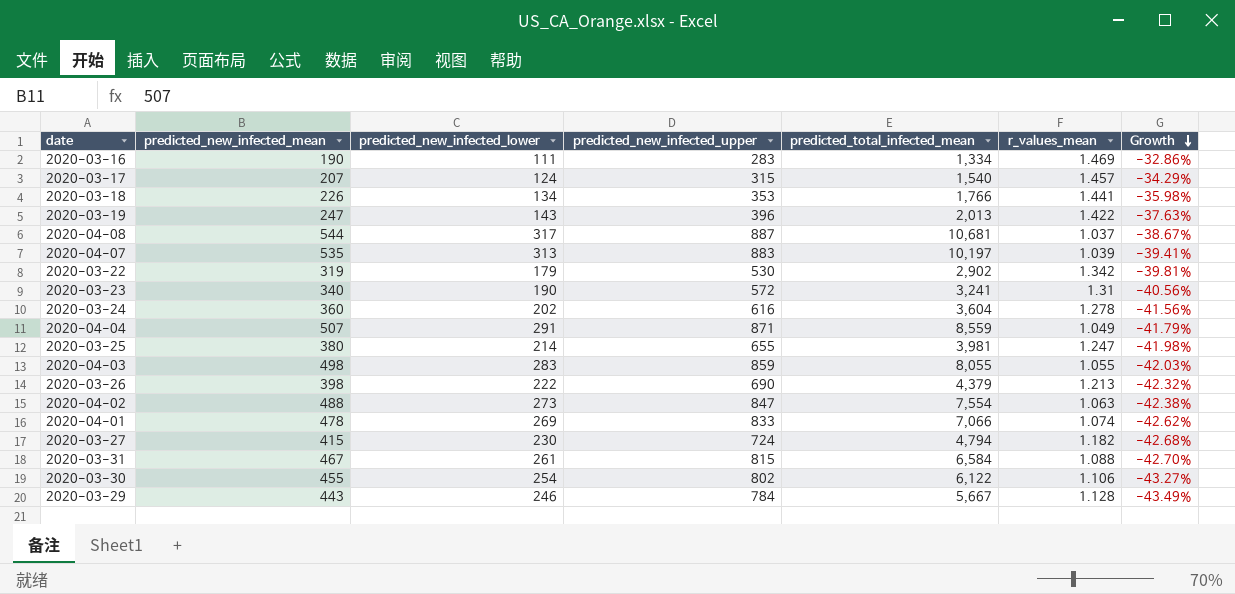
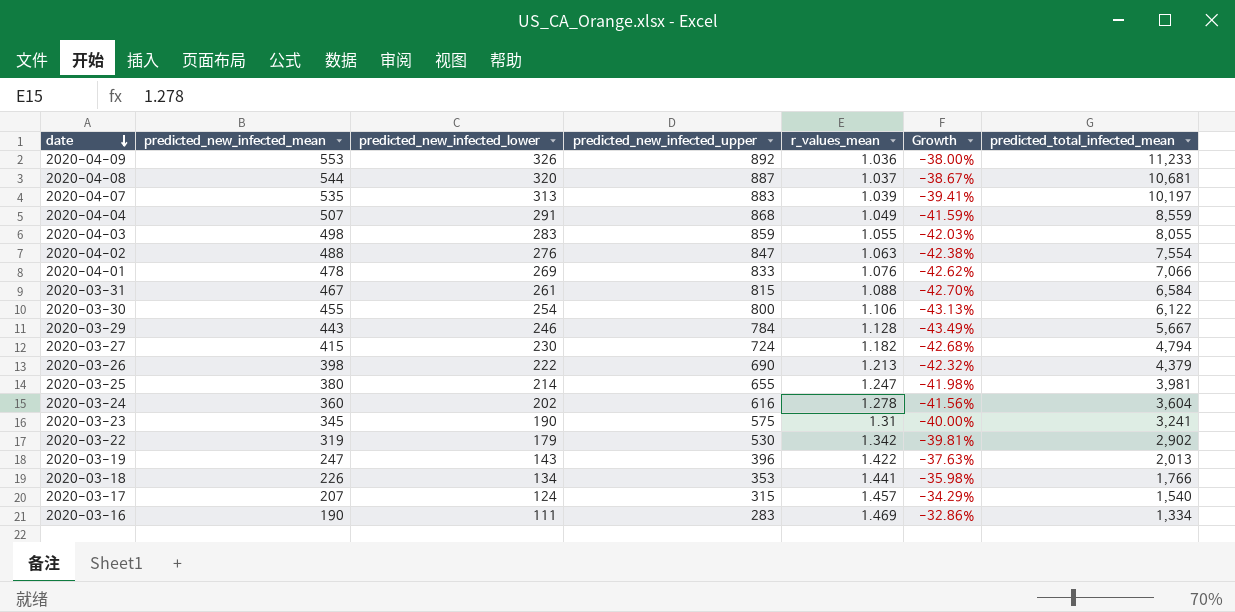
row order: Growth descending -> date descending
column predicted_total_infected_mean | position: 5 -> 7
row 2020-04-09: none -> 553 | 326 | 892 | 1.036 | -38.00% | 11,233
2020-04-08 | predicted_new_infected_lower: 317 -> 320
2020-04-04 | predicted_new_infected_upper: 871 -> 868
2020-04-04 | Growth: -41.79% -> -41.59%
2020-04-02 | predicted_new_infected_lower: 273 -> 276
2020-04-01 | r_values_mean: 1.074 -> 1.076
2020-03-30 | predicted_new_infected_upper: 802 -> 800
2020-03-30 | Growth: -43.27% -> -43.13%
2020-03-23 | predicted_new_infected_mean: 340 -> 345
2020-03-23 | predicted_new_infected_upper: 572 -> 575
2020-03-23 | Growth: -40.56% -> -40.00%

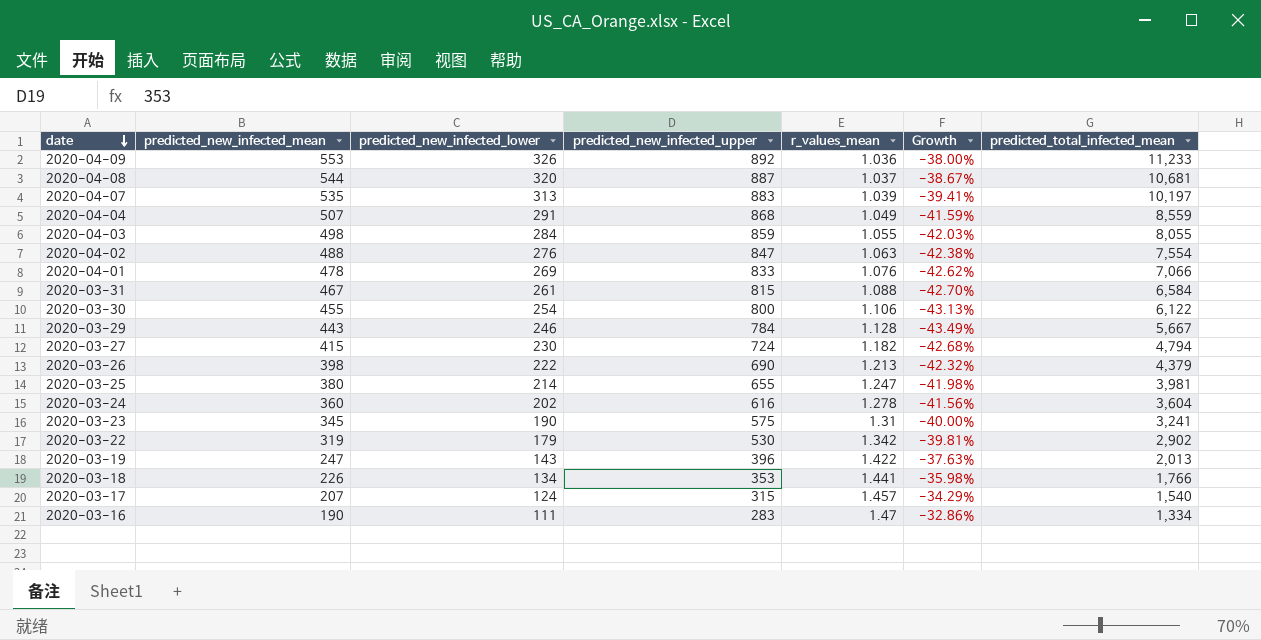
2020-04-03 | predicted_new_infected_lower: 283 -> 284
2020-03-16 | r_values_mean: 1.469 -> 1.47

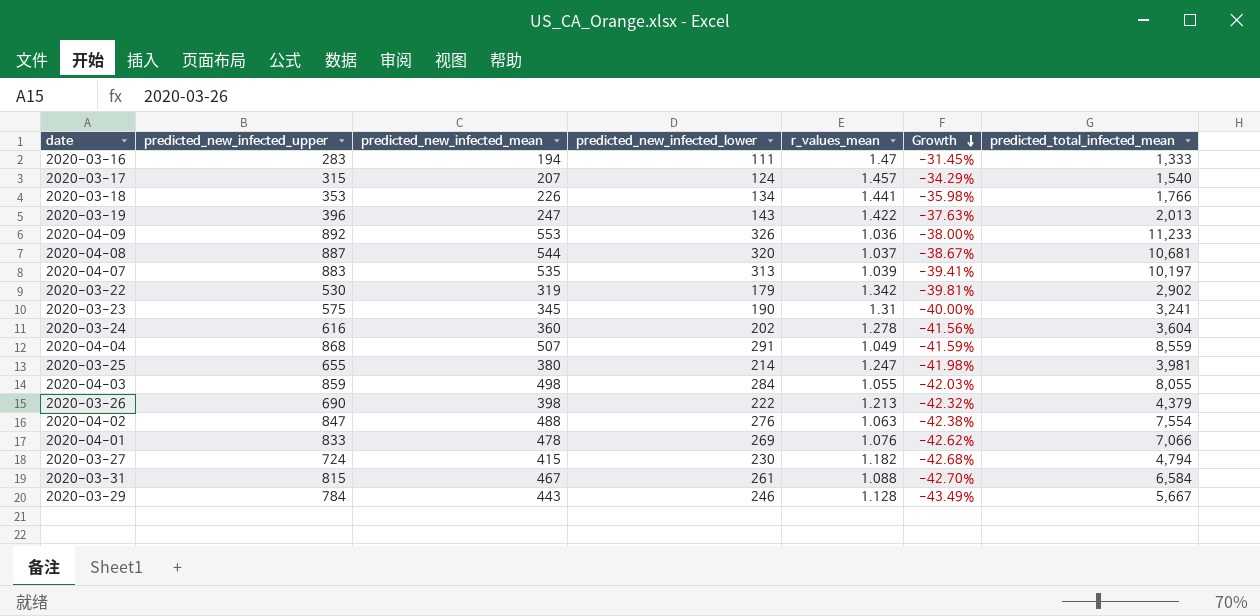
row order: date descending -> Growth descending
column predicted_new_infected_upper | position: 4 -> 2
row 2020-03-30: 455 | 254 | 800 | 1.106 | -43.13% | 6,122 -> none
2020-03-16 | predicted_new_infected_mean: 190 -> 194
2020-03-16 | Growth: -32.86% -> -31.45%
2020-03-16 | predicted_total_infected_mean: 1,334 -> 1,333

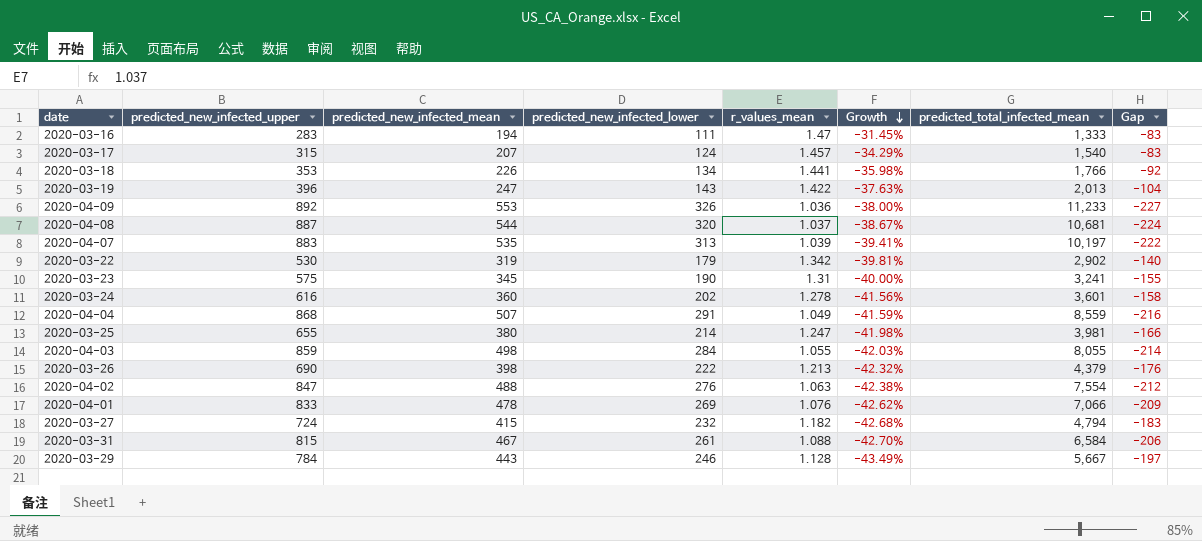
column Gap | formula: none -> [predicted_new_infected_lower] - [predicted_new_infected_mean]
2020-03-24 | predicted_total_infected_mean: 3,604 -> 3,601
2020-03-27 | predicted_new_infected_lower: 230 -> 232

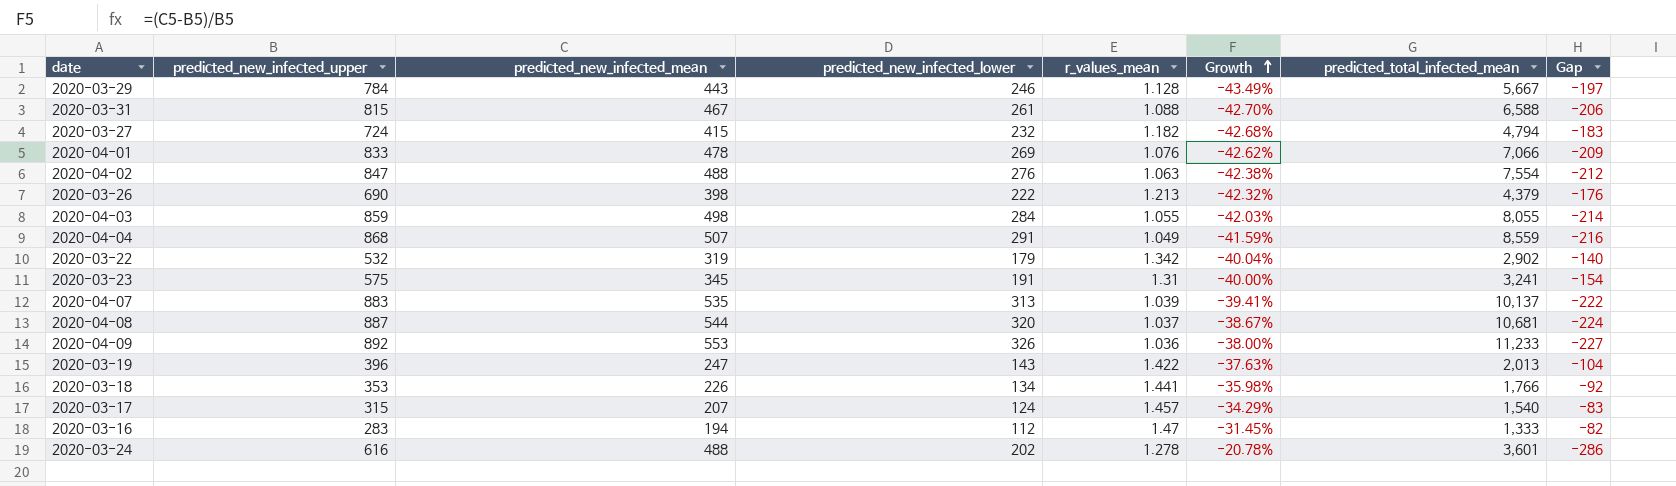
row order: Growth descending -> Growth ascending
row 2020-03-25: 655 | 380 | 214 | 1.247 | -41.98% | 3,981 | -166 -> none
2020-03-31 | predicted_total_infected_mean: 6,584 -> 6,588
2020-03-22 | predicted_new_infected_upper: 530 -> 532
2020-03-22 | Growth: -39.81% -> -40.04%
2020-03-23 | predicted_new_infected_lower: 190 -> 191
2020-03-23 | Gap: -155 -> -154
2020-04-07 | predicted_total_infected_mean: 10,197 -> 10,137
2020-03-16 | predicted_new_infected_lower: 111 -> 112
2020-03-16 | Gap: -83 -> -82
2020-03-24 | predicted_new_infected_mean: 360 -> 488
2020-03-24 | Growth: -41.56% -> -20.78%
2020-03-24 | Gap: -158 -> -286

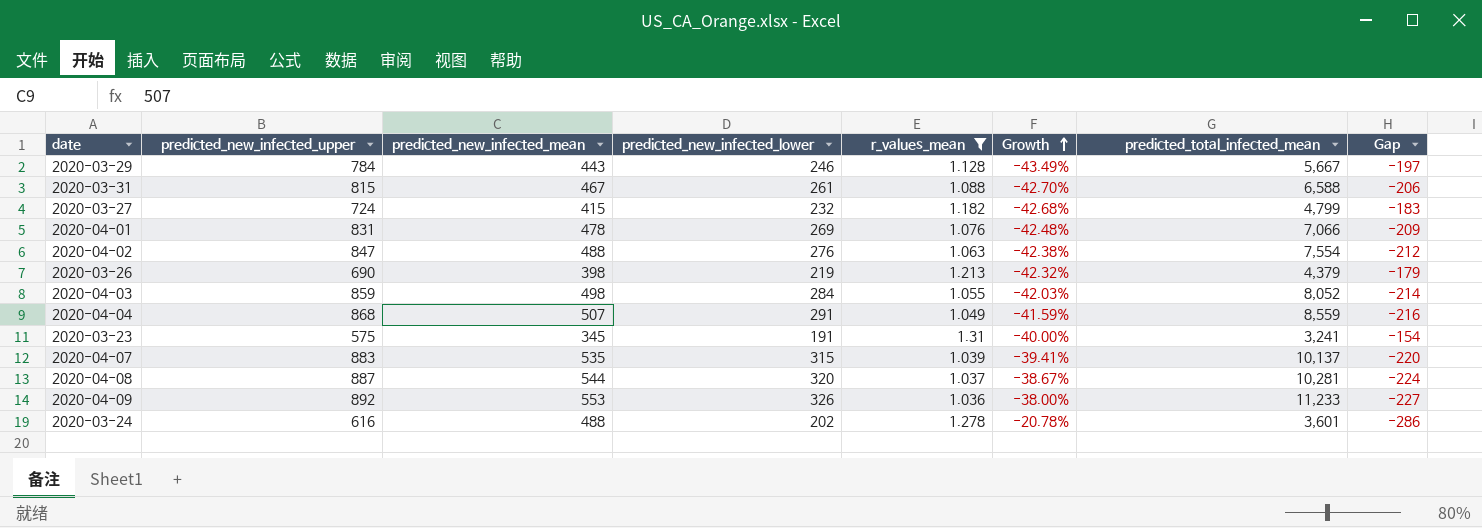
filter: none -> r_values_mean <= 1.31
2020-03-27 | predicted_total_infected_mean: 4,794 -> 4,799
2020-04-01 | predicted_new_infected_upper: 833 -> 831
2020-04-01 | Growth: -42.62% -> -42.48%
2020-03-26 | predicted_new_infected_lower: 222 -> 219
2020-03-26 | Gap: -176 -> -179
2020-04-03 | predicted_total_infected_mean: 8,055 -> 8,052
2020-04-07 | predicted_new_infected_lower: 313 -> 315
2020-04-07 | Gap: -222 -> -220
2020-04-08 | predicted_total_infected_mean: 10,681 -> 10,281

